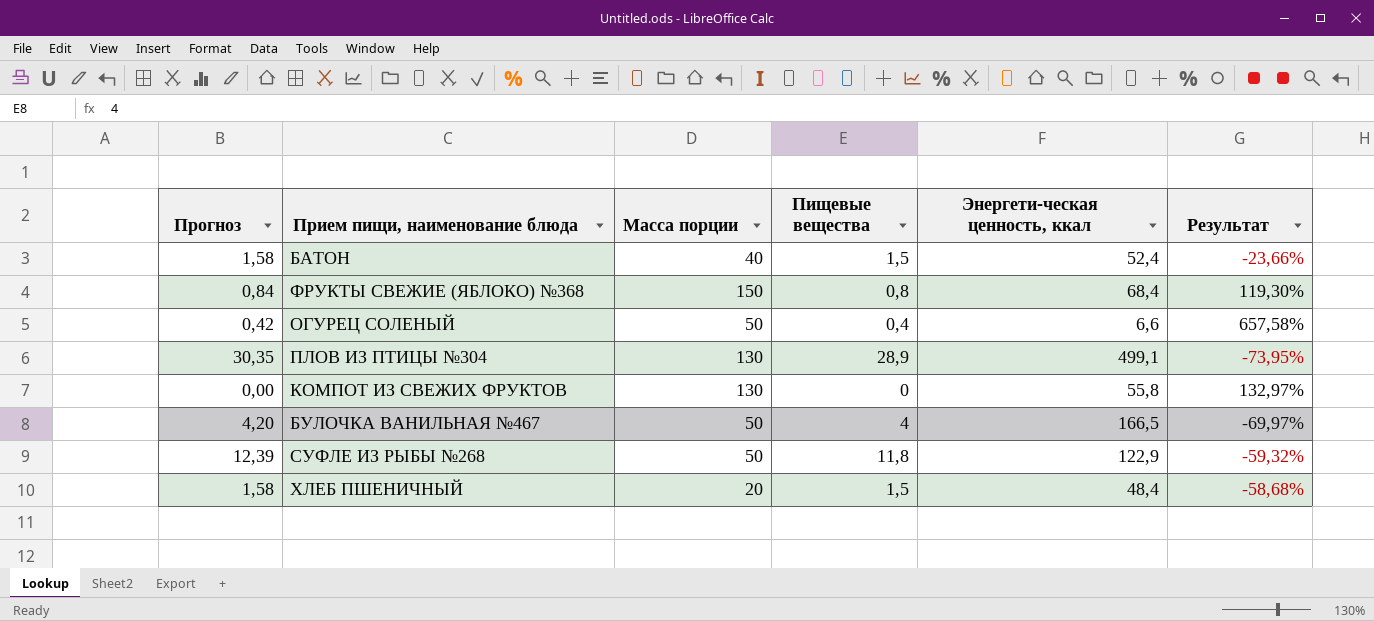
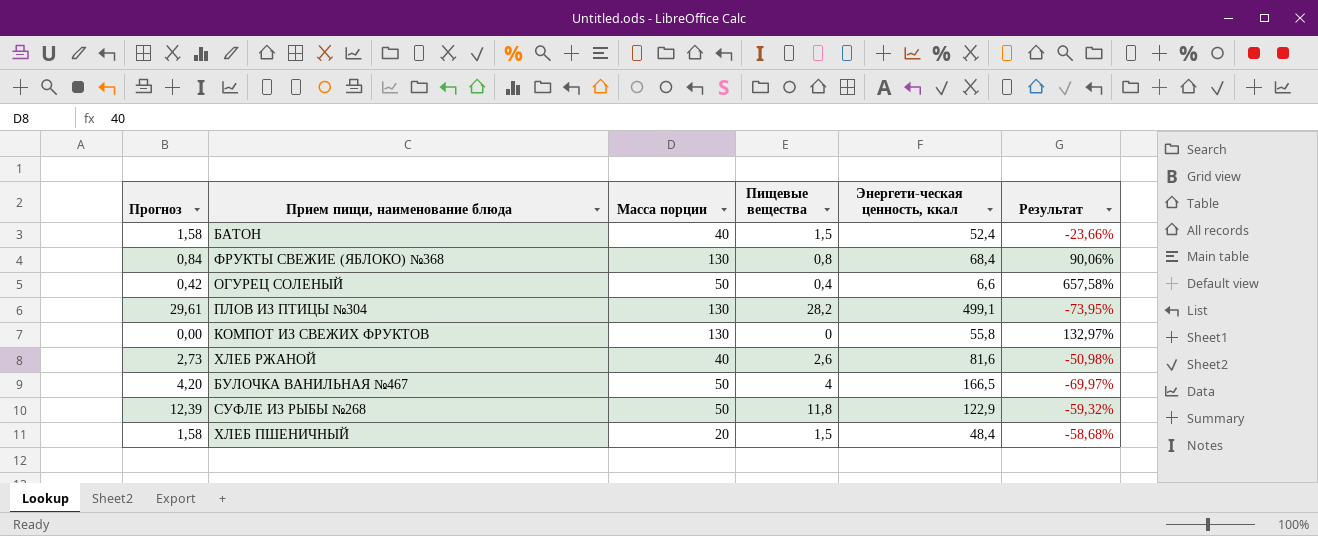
ФРУКТЫ СВЕЖИЕ (ЯБЛОКО) №368 | Масса порции: 150 -> 130
ФРУКТЫ СВЕЖИЕ (ЯБЛОКО) №368 | Результат: 119,30% -> 90,06%
ПЛОВ ИЗ ПТИЦЫ №304 | Прогноз: 30,35 -> 29,61
ПЛОВ ИЗ ПТИЦЫ №304 | Пищевые вещества: 28,9 -> 28,2
row ХЛЕБ РЖАНОЙ: none -> 2,73 | 40 | 2,6 | 81,6 | -50,98%

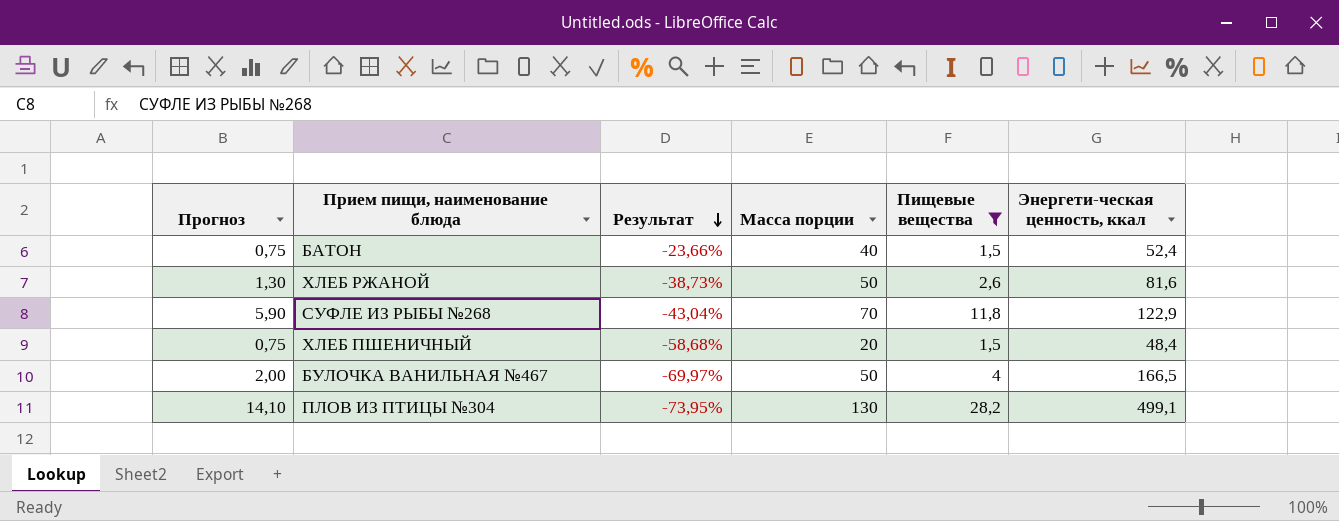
filter: none -> Пищевые вещества >= 1,5
row order: none -> Результат descending
column Прогноз | formula: [Пищевые вещества] * 1,05 -> [Пищевые вещества] * 0,5
column Результат | position: 6 -> 3
ХЛЕБ РЖАНОЙ | Результат: -50,98% -> -38,73%
ХЛЕБ РЖАНОЙ | Масса порции: 40 -> 50
СУФЛЕ ИЗ РЫБЫ №268 | Результат: -59,32% -> -43,04%
СУФЛЕ ИЗ РЫБЫ №268 | Масса порции: 50 -> 70

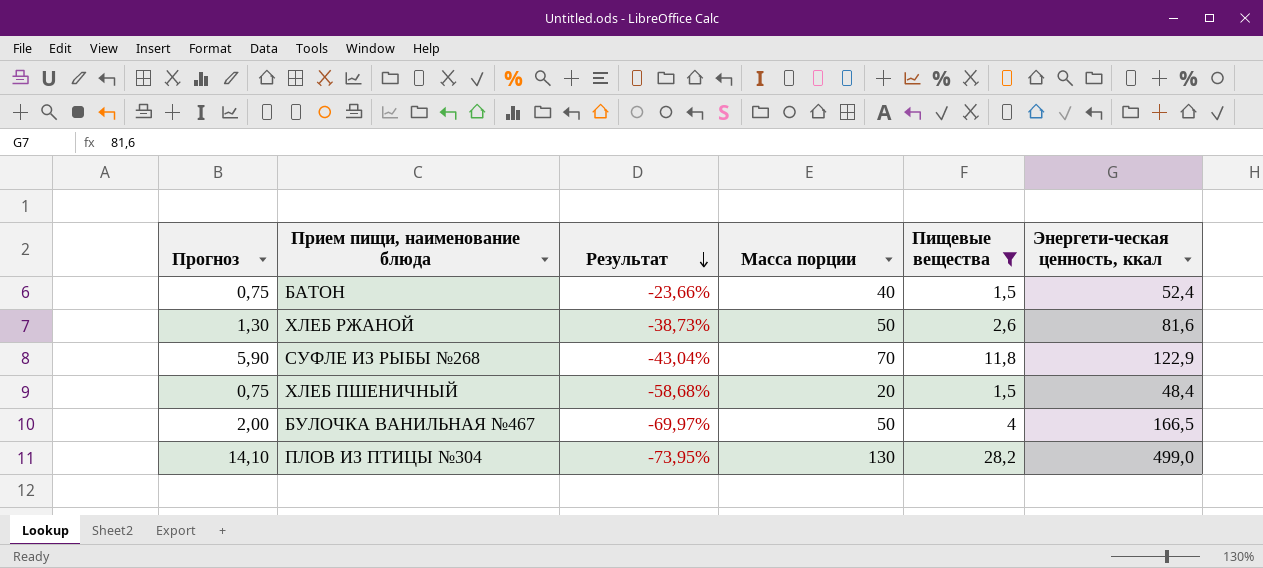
ПЛОВ ИЗ ПТИЦЫ №304 | Энергети-ческая ценность, ккал: 499,1 -> 499,0

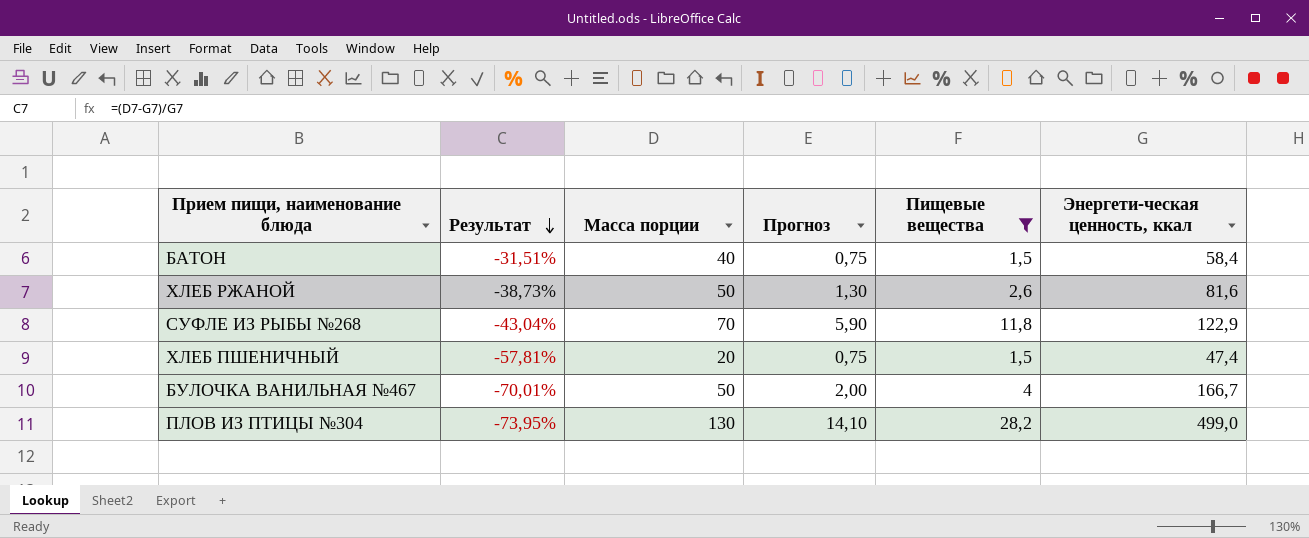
column Прогноз | position: 1 -> 4
БАТОН | Результат: -23,66% -> -31,51%
БАТОН | Энергети-ческая ценность, ккал: 52,4 -> 58,4
ХЛЕБ ПШЕНИЧНЫЙ | Результат: -58,68% -> -57,81%
ХЛЕБ ПШЕНИЧНЫЙ | Энергети-ческая ценность, ккал: 48,4 -> 47,4
БУЛОЧКА ВАНИЛЬНАЯ №467 | Результат: -69,97% -> -70,01%
БУЛОЧКА ВАНИЛЬНАЯ №467 | Энергети-ческая ценность, ккал: 166,5 -> 166,7

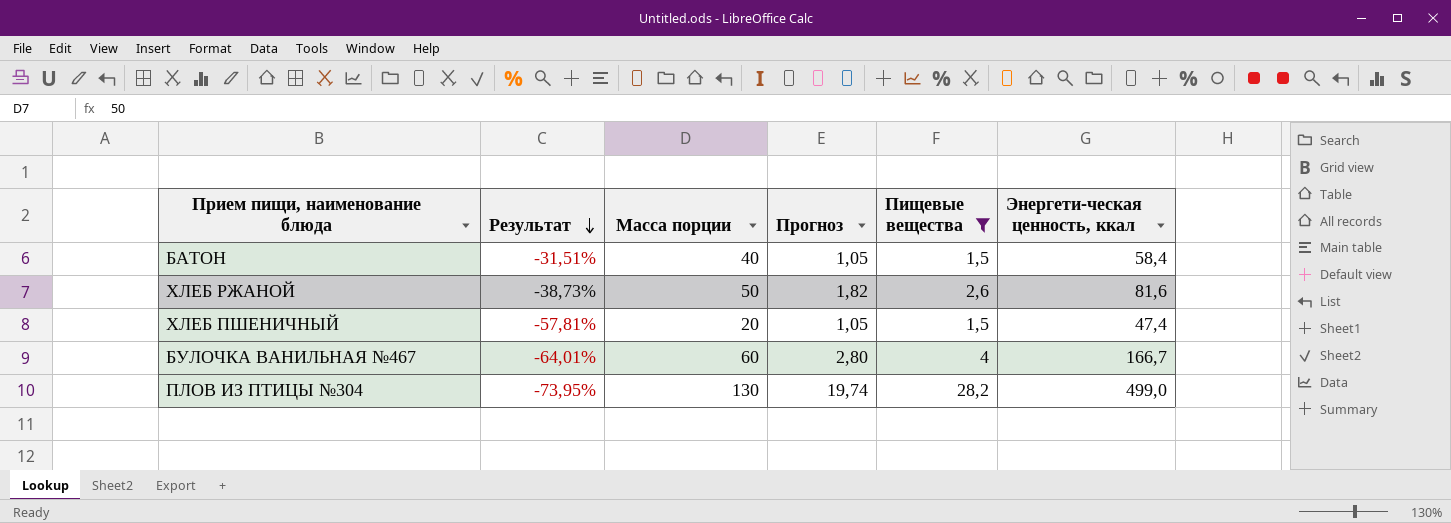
column Прогноз | formula: [Пищевые вещества] * 0,5 -> [Пищевые вещества] * 0,7
row СУФЛЕ ИЗ РЫБЫ №268: -43,04% | 70 | 5,90 | 11,8 | 122,9 -> none
БУЛОЧКА ВАНИЛЬНАЯ №467 | Результат: -70,01% -> -64,01%
БУЛОЧКА ВАНИЛЬНАЯ №467 | Масса порции: 50 -> 60

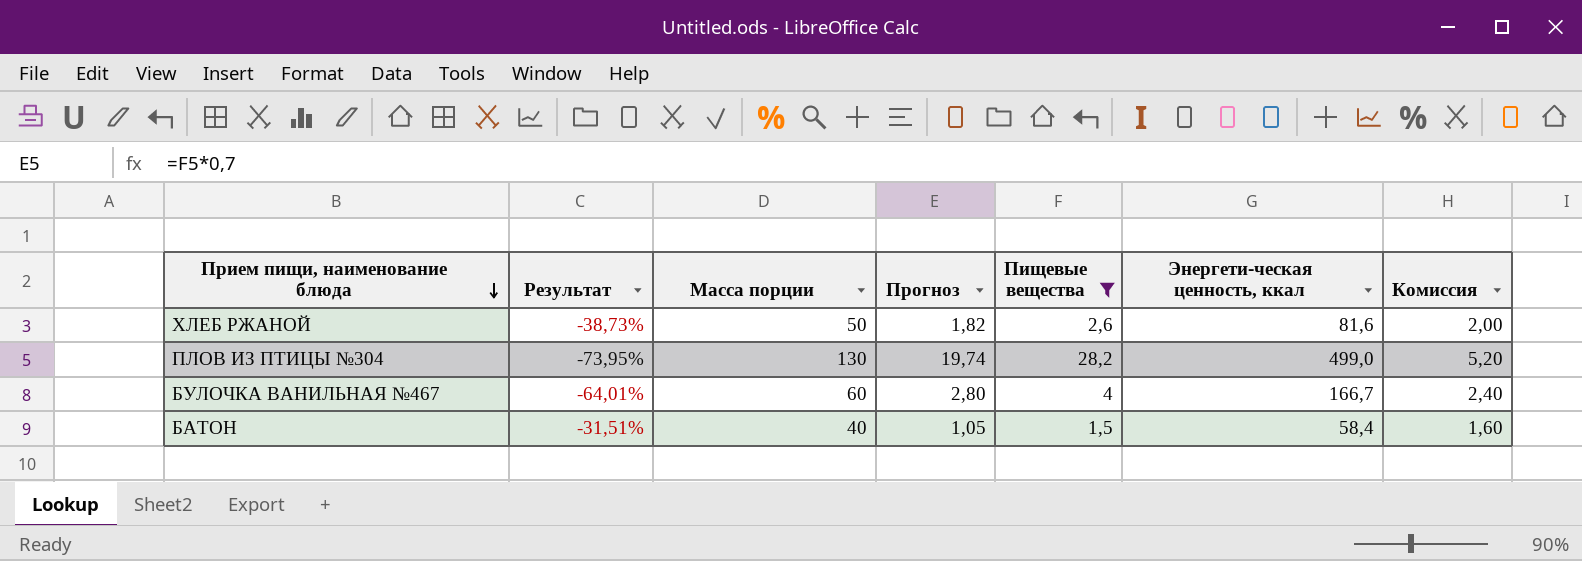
row order: Результат descending -> Прием пищи, наименование блюда descending
column Комиссия | formula: none -> [Масса порции] * 0,04
row ХЛЕБ ПШЕНИЧНЫЙ: -57,81% | 20 | 1,05 | 1,5 | 47,4 -> none

